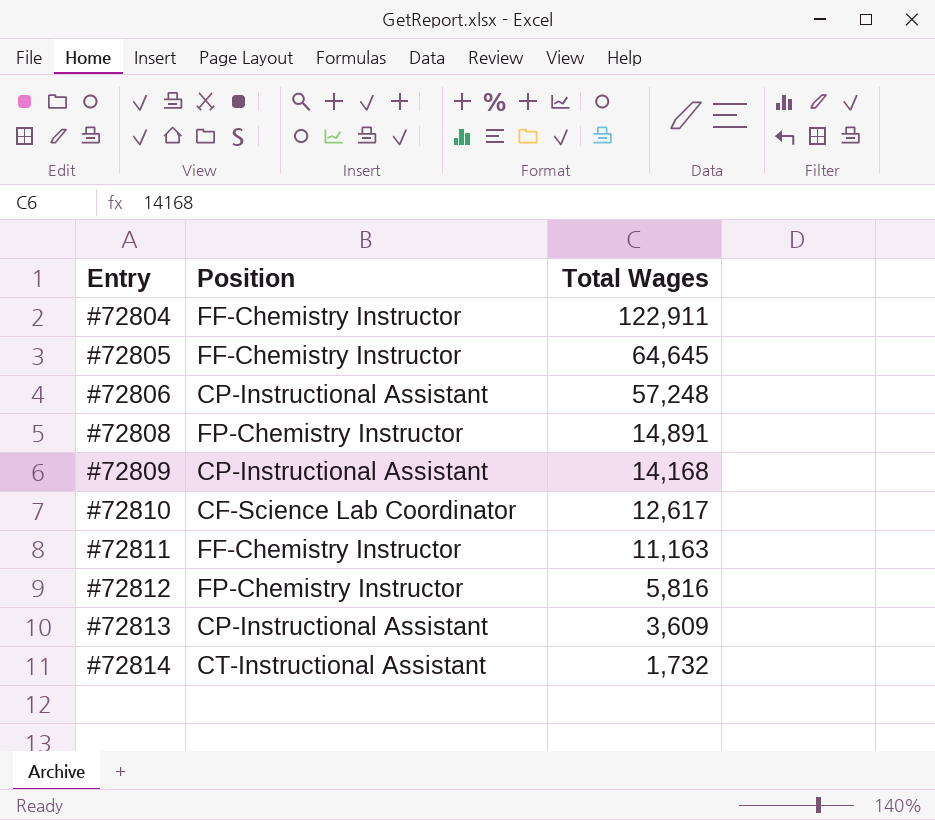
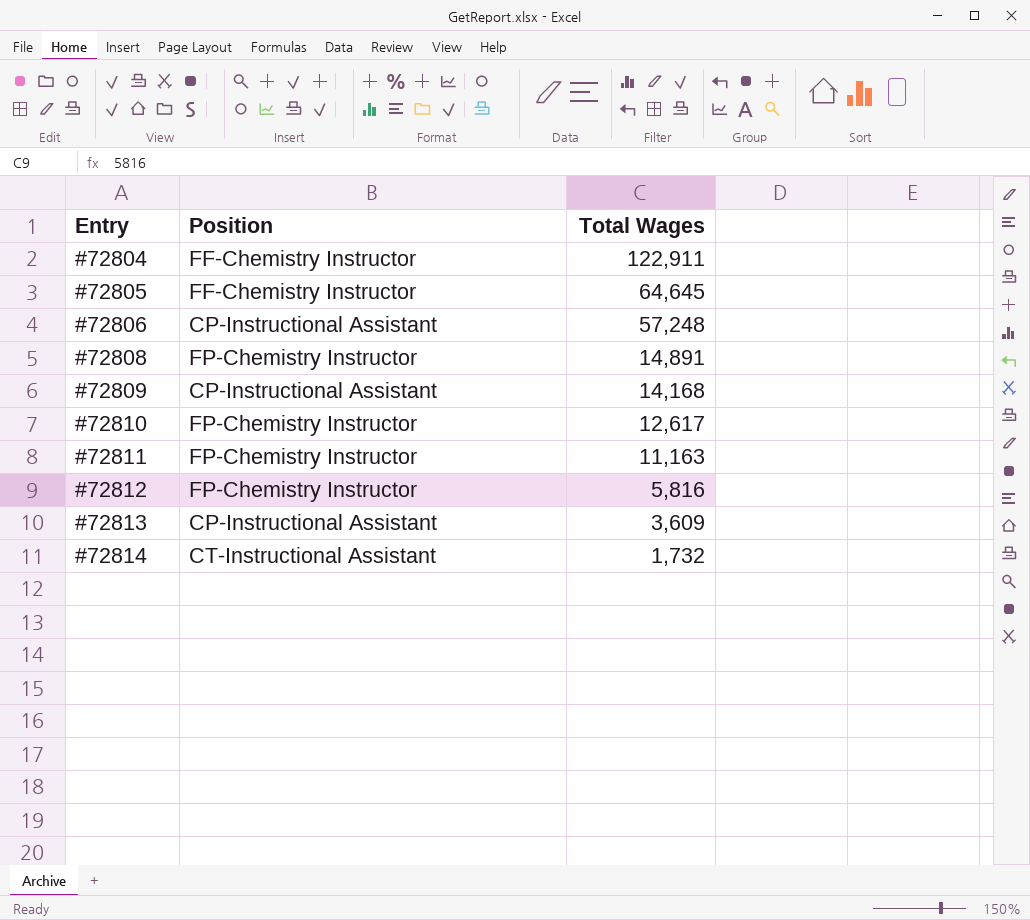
#72810 | Position: CF-Science Lab Coordinator -> FP-Chemistry Instructor
#72811 | Position: FF-Chemistry Instructor -> FP-Chemistry Instructor

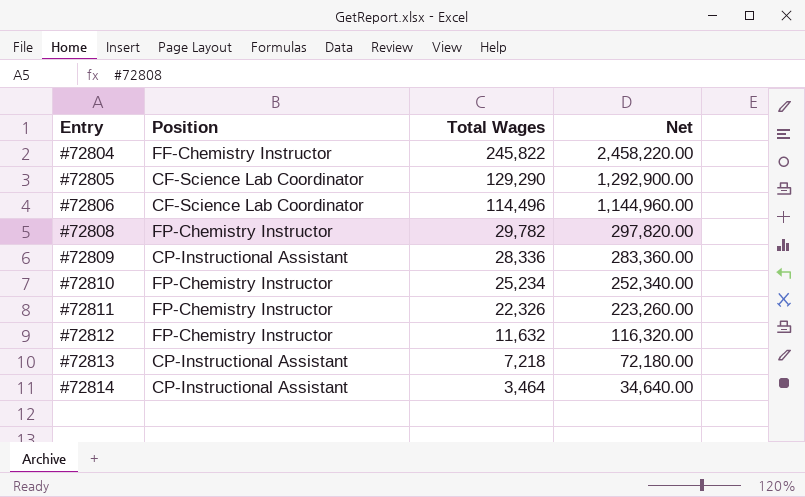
column Net | formula: none -> [Total Wages] * 10
#72804 | Total Wages: 122,911 -> 245,822
#72805 | Position: FF-Chemistry Instructor -> CF-Science Lab Coordinator
#72805 | Total Wages: 64,645 -> 129,290
#72806 | Position: CP-Instructional Assistant -> CF-Science Lab Coordinator
#72806 | Total Wages: 57,248 -> 114,496
#72808 | Total Wages: 14,891 -> 29,782
#72809 | Total Wages: 14,168 -> 28,336
#72810 | Total Wages: 12,617 -> 25,234
#72811 | Total Wages: 11,163 -> 22,326
#72812 | Total Wages: 5,816 -> 11,632
#72813 | Total Wages: 3,609 -> 7,218
#72814 | Position: CT-Instructional Assistant -> CP-Instructional Assistant
#72814 | Total Wages: 1,732 -> 3,464

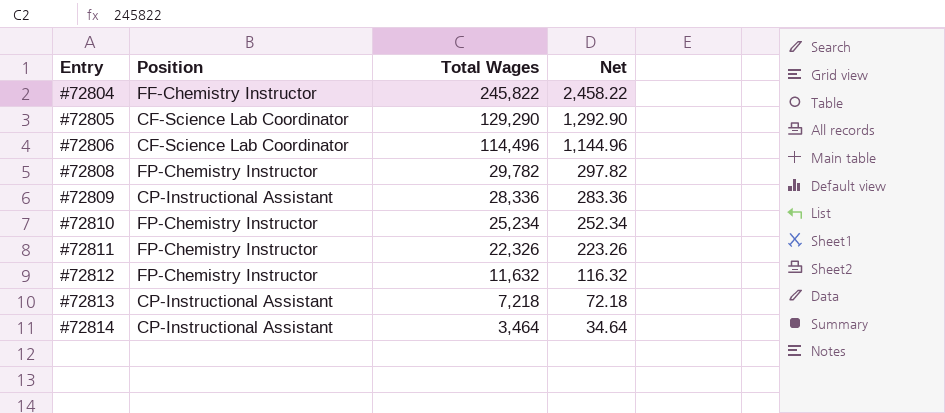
column Net | formula: [Total Wages] * 10 -> [Total Wages] * 0.01

